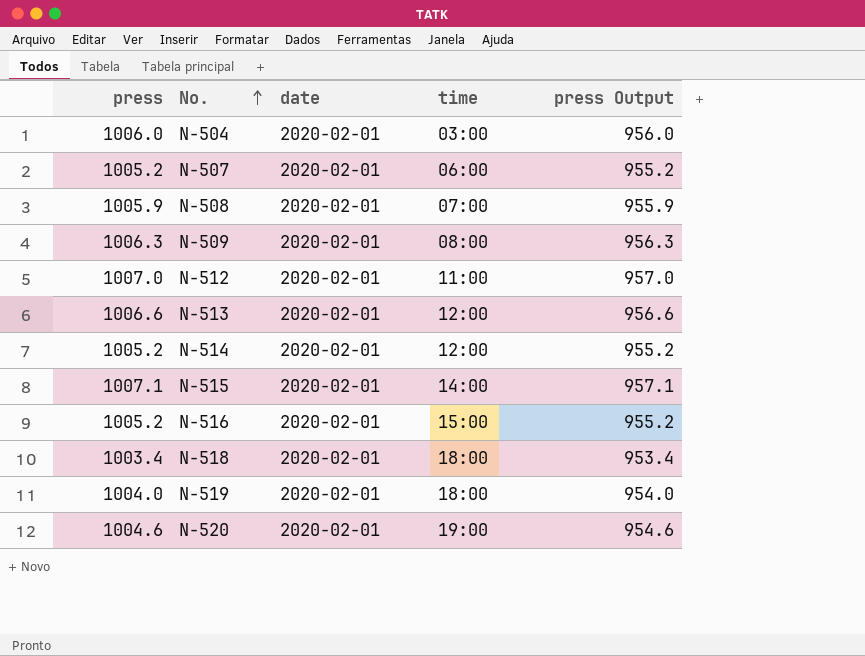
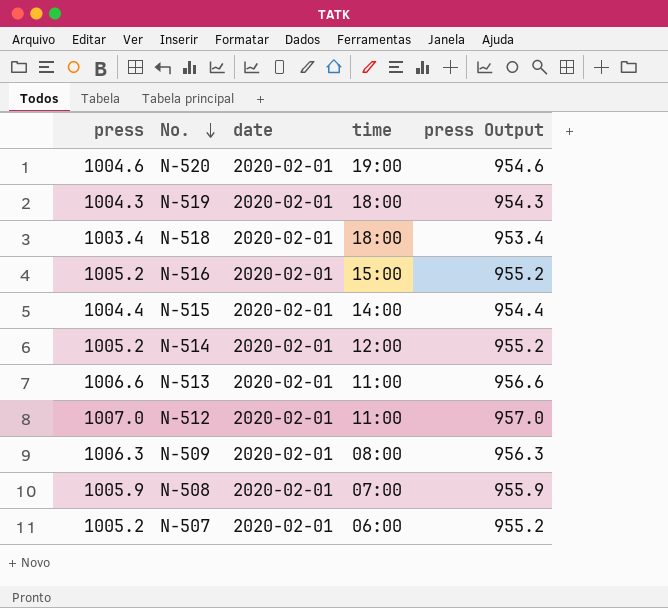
row order: No. ascending -> No. descending
row N-504: 1006.0 | 2020-02-01 | 03:00 | 956.0 -> none
N-519 | press: 1004.0 -> 1004.3
N-519 | press Output: 954.0 -> 954.3
N-515 | press: 1007.1 -> 1004.4
N-515 | press Output: 957.1 -> 954.4
N-513 | time: 12:00 -> 11:00

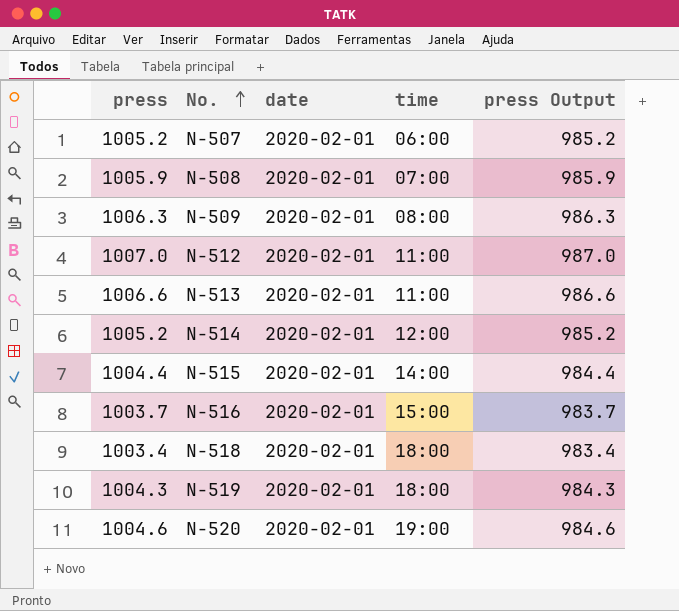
row order: No. descending -> No. ascending
column press Output | formula: [press] - 50 -> [press] - 20
N-516 | press: 1005.2 -> 1003.7

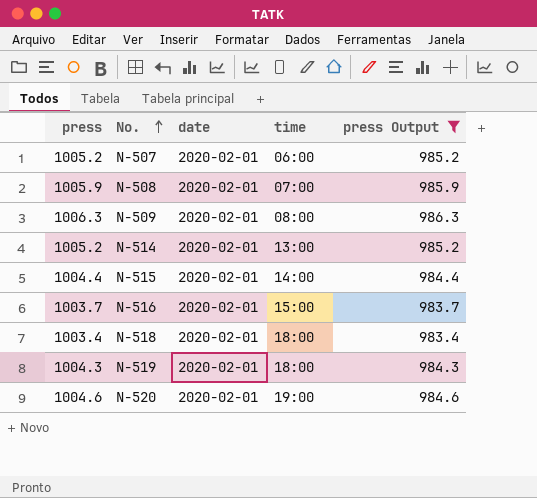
filter: none -> press Output <= 986.3
N-514 | time: 12:00 -> 13:00

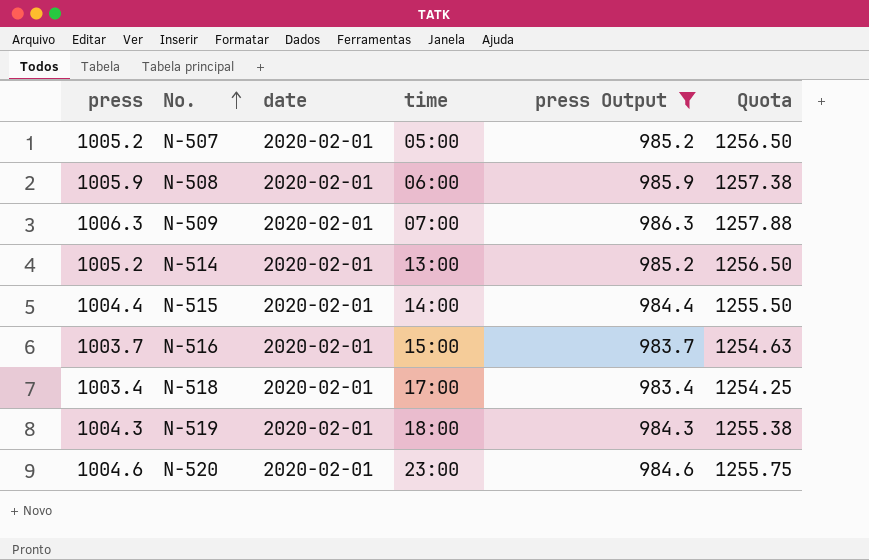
column Quota | formula: none -> [press] * 1.25
N-507 | time: 06:00 -> 05:00
N-508 | time: 07:00 -> 06:00
N-509 | time: 08:00 -> 07:00
N-518 | time: 18:00 -> 17:00
N-520 | time: 19:00 -> 23:00

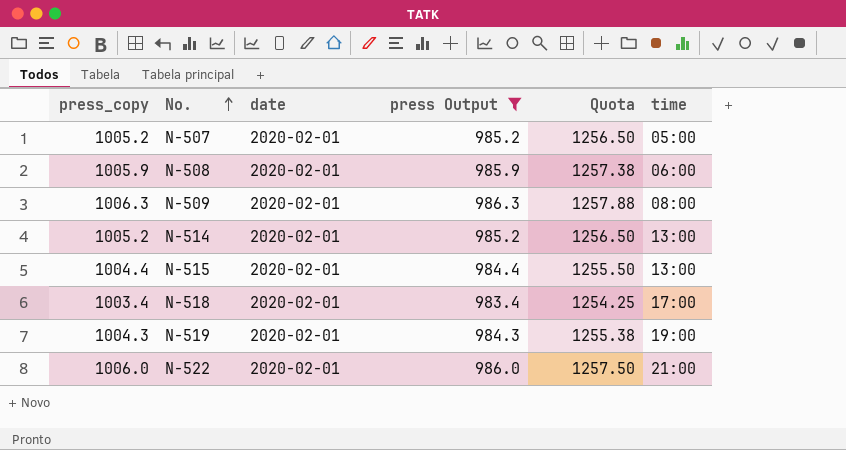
column name: press -> press_copy
column time | position: 4 -> 6
row N-516: 1003.7 | 2020-02-01 | 15:00 | 983.7 | 1254.63 -> none
row N-520: 1004.6 | 2020-02-01 | 23:00 | 984.6 | 1255.75 -> none
N-509 | time: 07:00 -> 08:00
N-515 | time: 14:00 -> 13:00
N-519 | time: 18:00 -> 19:00
row N-522: none -> 1006.0 | 2020-02-01 | 986.0 | 1257.50 | 21:00

